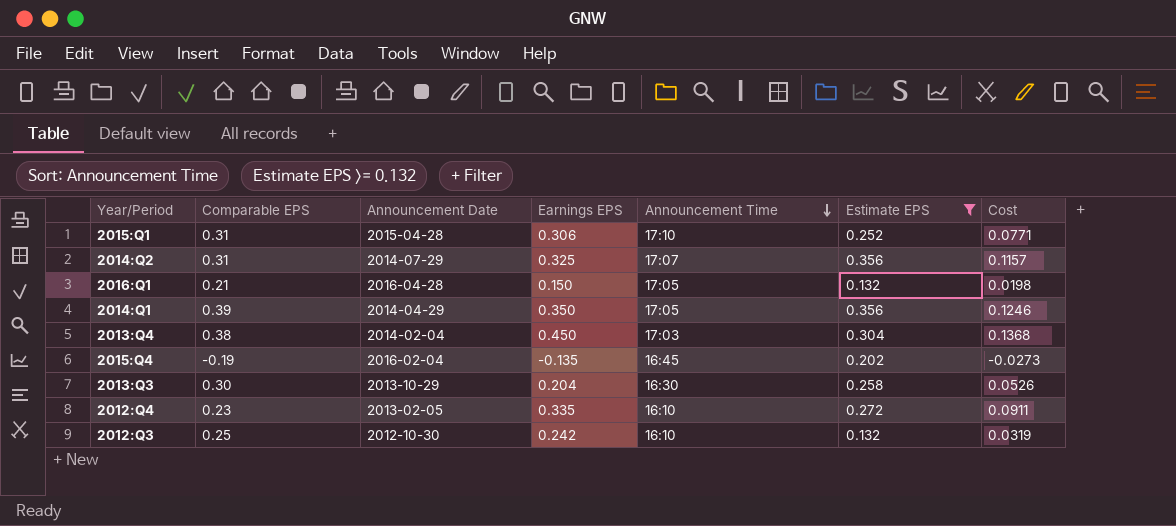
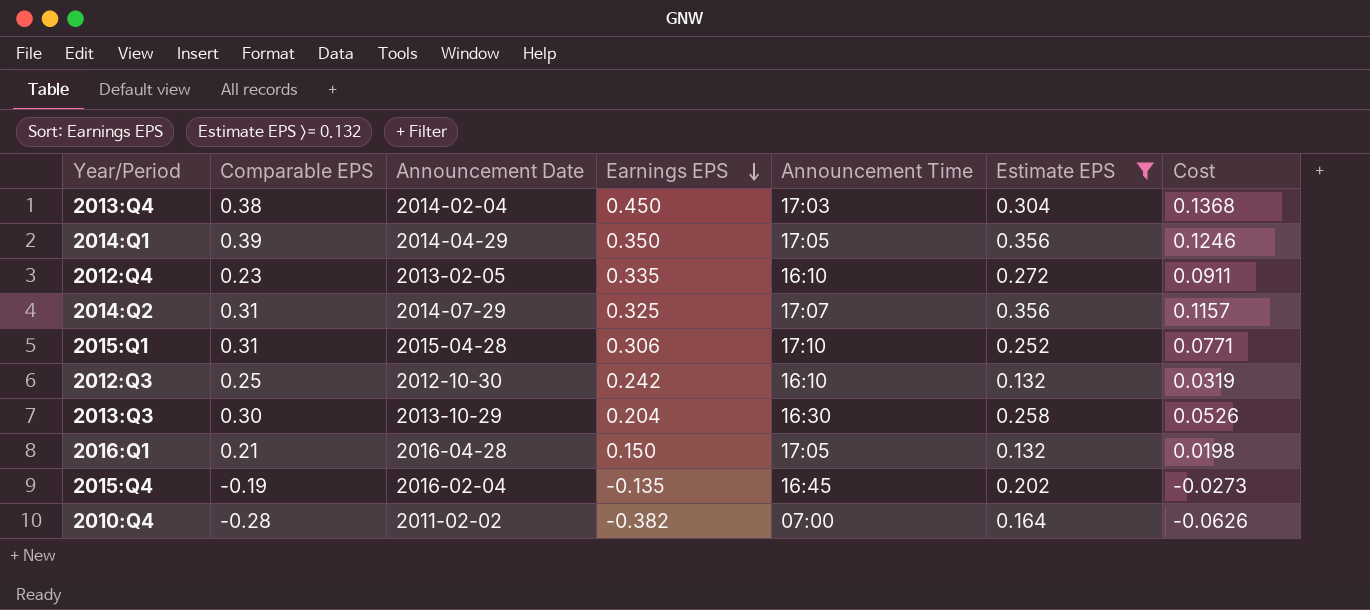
row order: Announcement Time descending -> Earnings EPS descending
row 2010:Q4: none -> -0.28 | 2011-02-02 | -0.382 | 07:00 | 0.164 | -0.0626

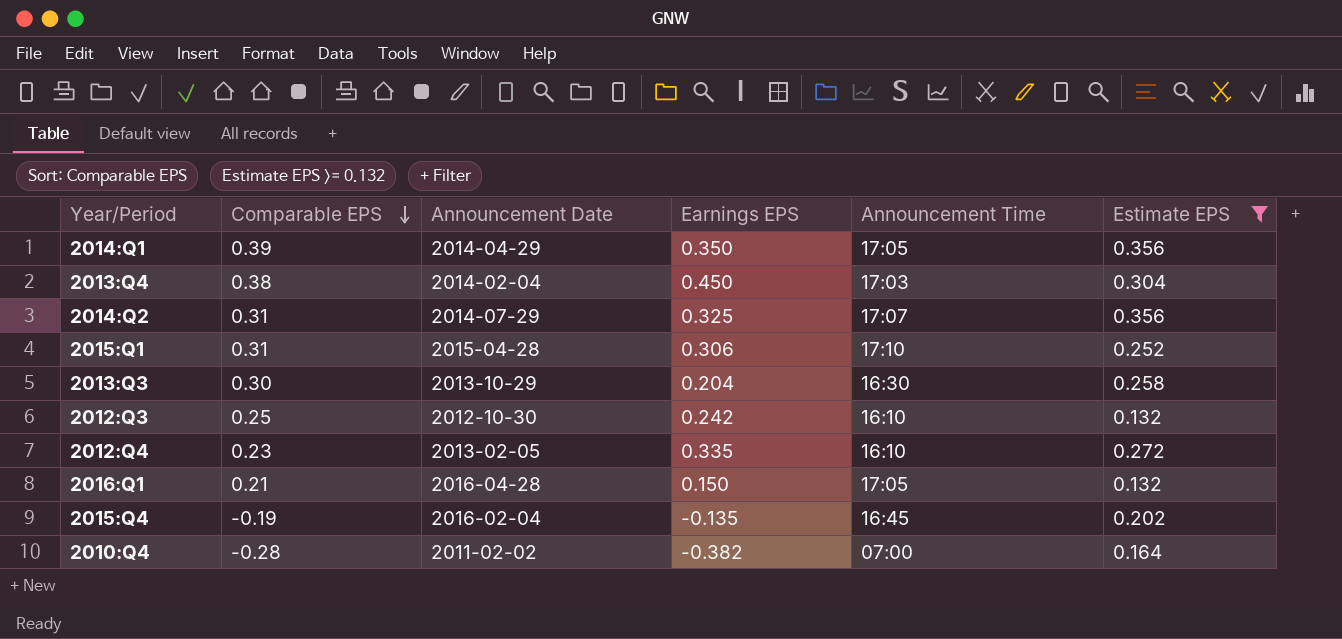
row order: Earnings EPS descending -> Comparable EPS descending
column Cost | formula: [Earnings EPS] * [Estimate EPS] -> none

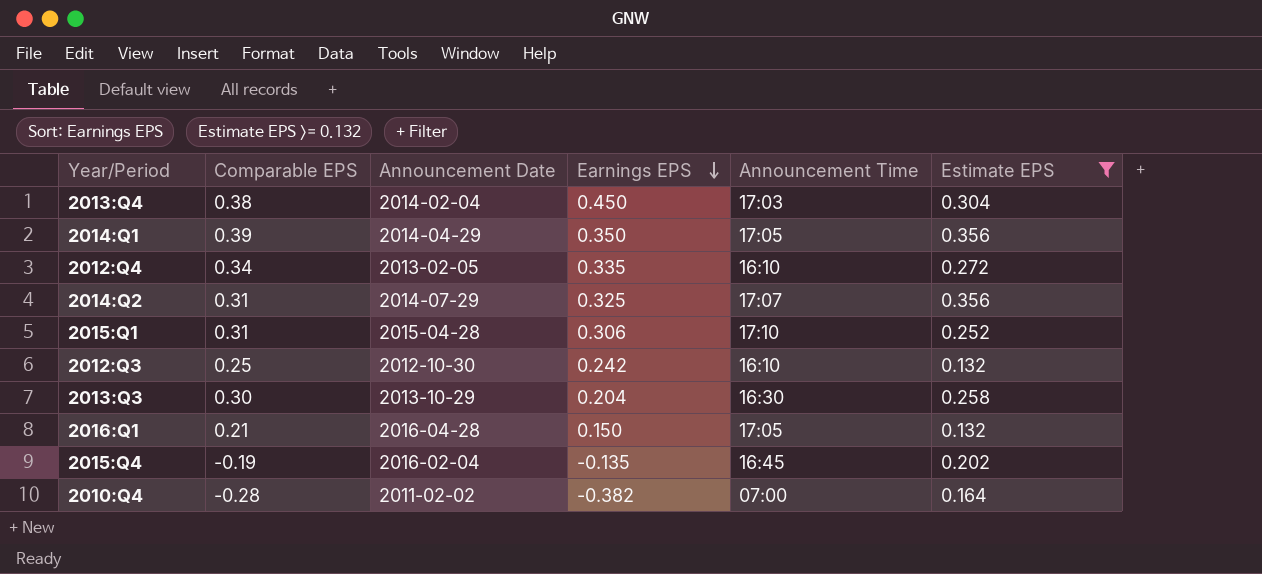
row order: Comparable EPS descending -> Earnings EPS descending
2012:Q4 | Comparable EPS: 0.23 -> 0.34

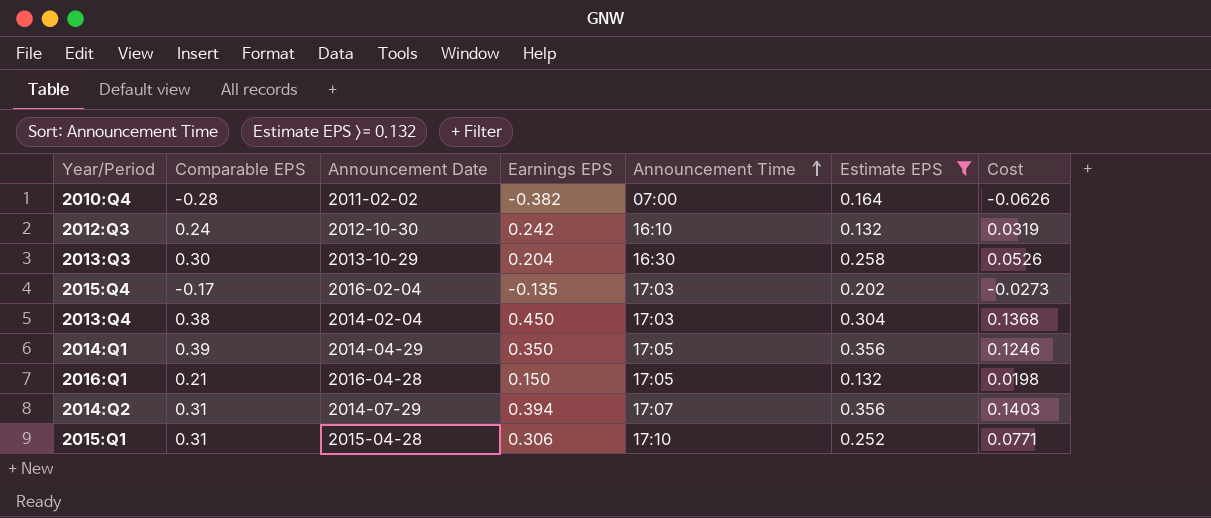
row order: Earnings EPS descending -> Announcement Time ascending
column Cost | formula: none -> [Earnings EPS] * [Estimate EPS]
row 2012:Q4: 0.34 | 2013-02-05 | 0.335 | 16:10 | 0.272 -> none
2012:Q3 | Comparable EPS: 0.25 -> 0.24
2015:Q4 | Comparable EPS: -0.19 -> -0.17
2015:Q4 | Announcement Time: 16:45 -> 17:03
2014:Q2 | Earnings EPS: 0.325 -> 0.394

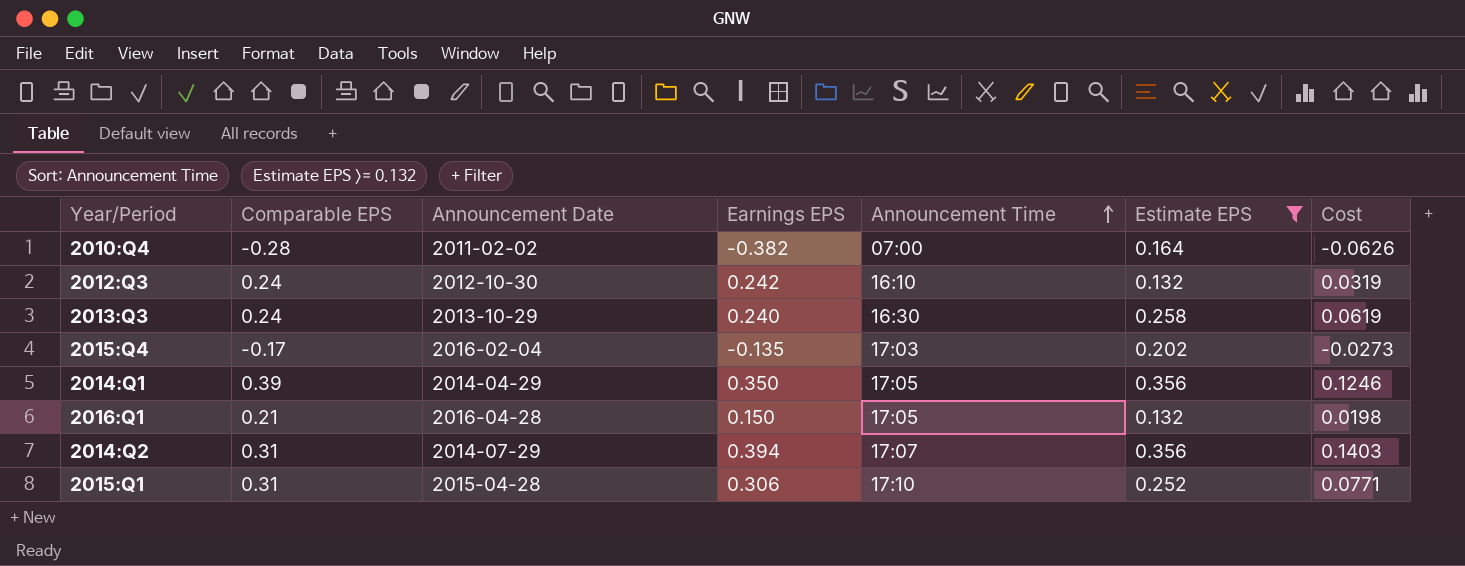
row 2013:Q4: 0.38 | 2014-02-04 | 0.450 | 17:03 | 0.304 | 0.1368 -> none
2013:Q3 | Comparable EPS: 0.30 -> 0.24
2013:Q3 | Earnings EPS: 0.204 -> 0.240
2013:Q3 | Cost: 0.0526 -> 0.0619

